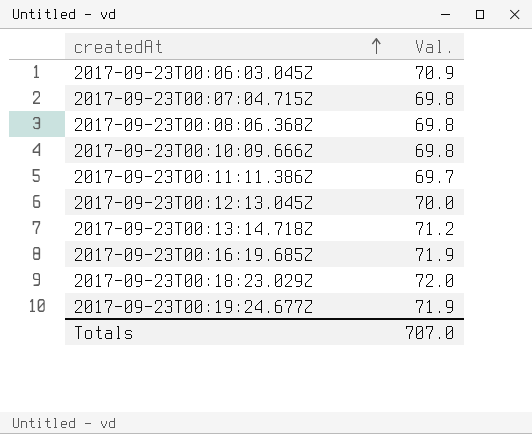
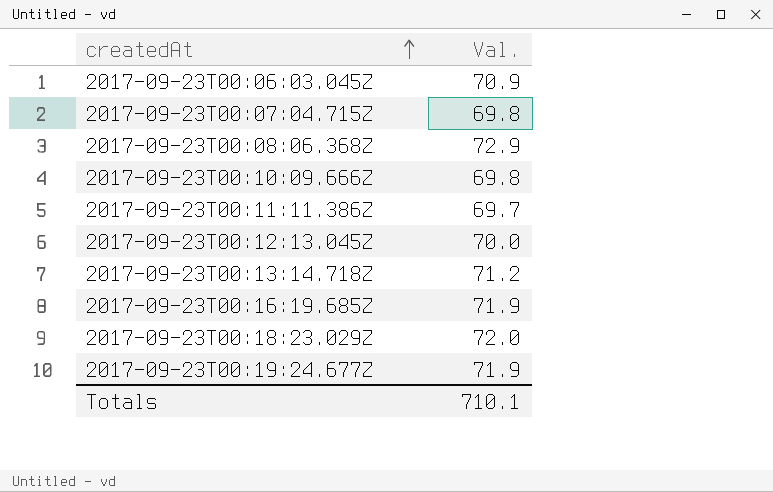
2017-09-23T00:08:06.368Z | Val.: 69.8 -> 72.9
Totals | Val.: 707.0 -> 710.1

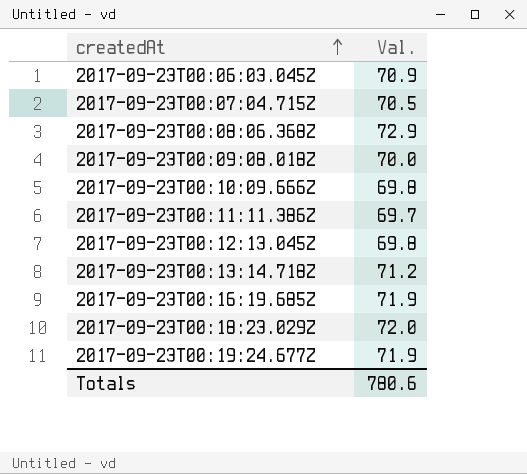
2017-09-23T00:07:04.715Z | Val.: 69.8 -> 70.5
row 2017-09-23T00:09:08.018Z: none -> 70.0
2017-09-23T00:12:13.045Z | Val.: 70.0 -> 69.8
Totals | Val.: 710.1 -> 780.6

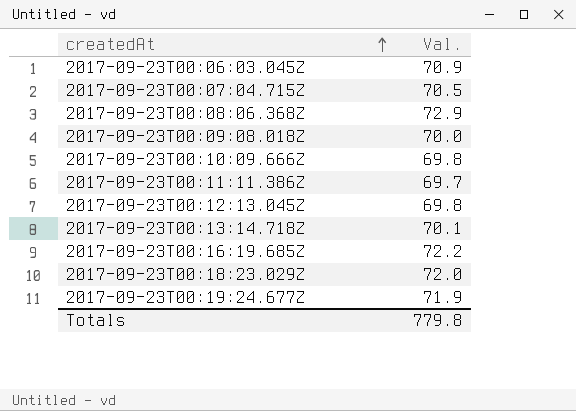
2017-09-23T00:13:14.718Z | Val.: 71.2 -> 70.1
2017-09-23T00:16:19.685Z | Val.: 71.9 -> 72.2
Totals | Val.: 780.6 -> 779.8

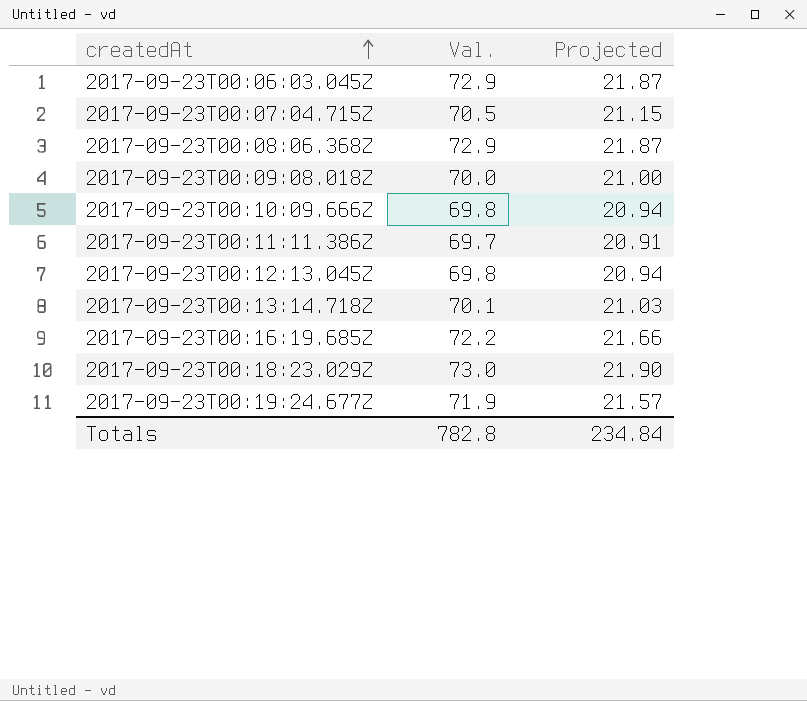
column Projected | formula: none -> [Val.] * 0.3
2017-09-23T00:06:03.045Z | Val.: 70.9 -> 72.9
2017-09-23T00:18:23.029Z | Val.: 72.0 -> 73.0
Totals | Val.: 779.8 -> 782.8

